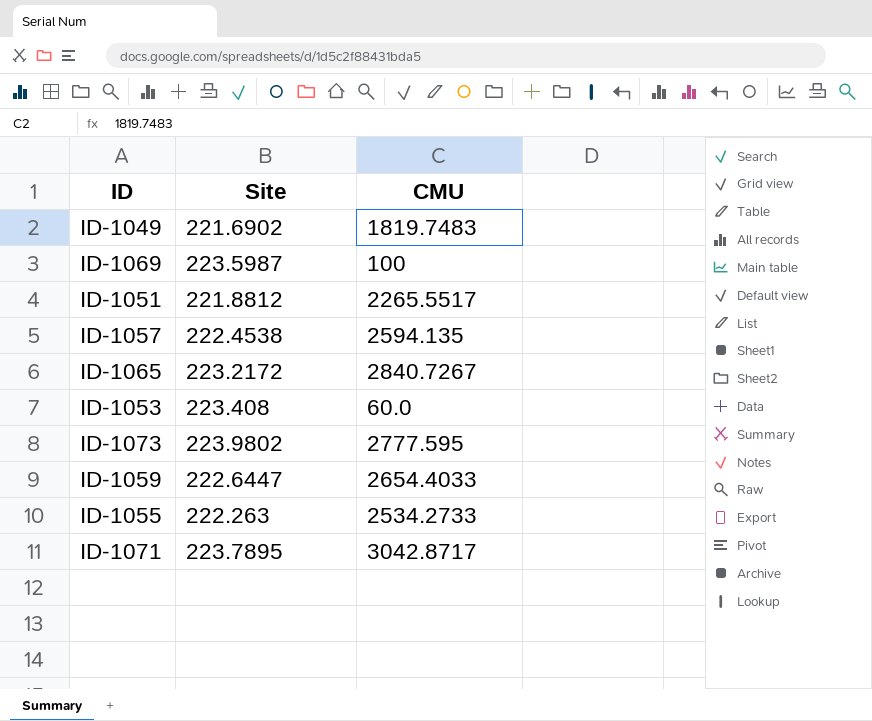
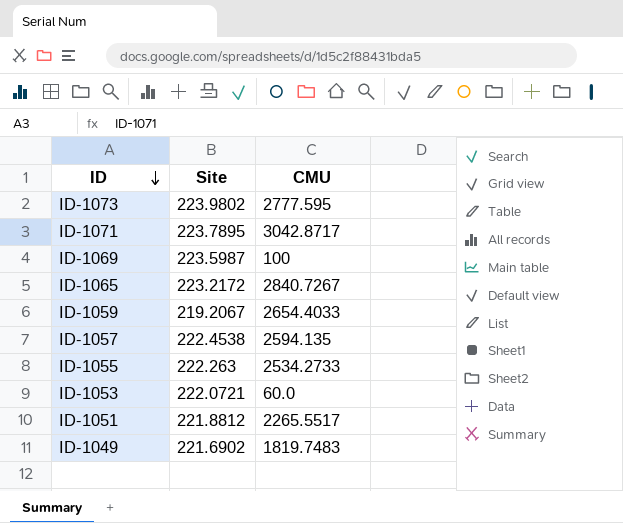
row order: none -> ID descending
ID-1059 | Site: 222.6447 -> 219.2067
ID-1053 | Site: 223.408 -> 222.0721

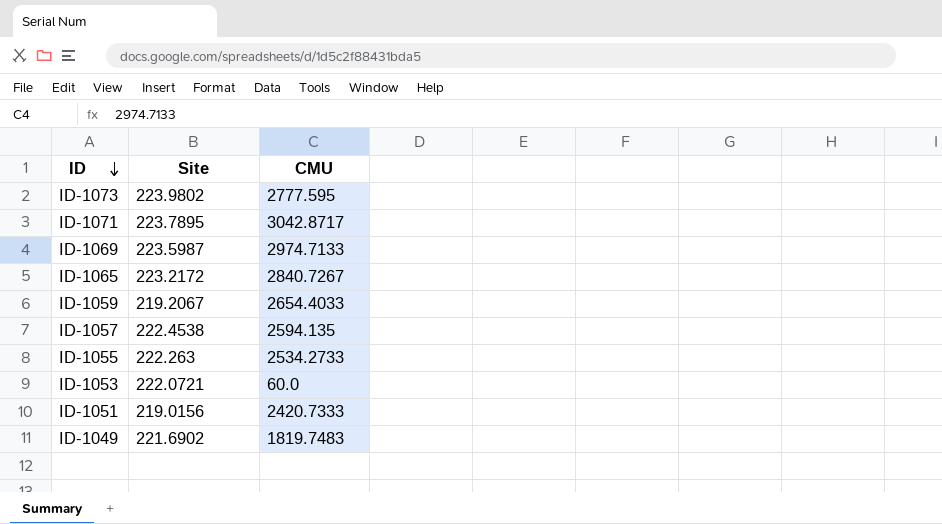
ID-1069 | CMU: 100 -> 2974.7133
ID-1051 | Site: 221.8812 -> 219.0156
ID-1051 | CMU: 2265.5517 -> 2420.7333

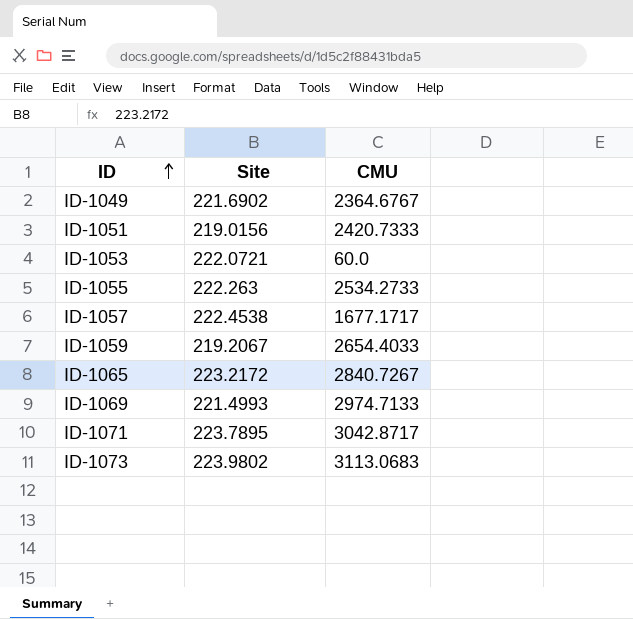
row order: ID descending -> ID ascending
ID-1049 | CMU: 1819.7483 -> 2364.6767
ID-1057 | CMU: 2594.135 -> 1677.1717
ID-1069 | Site: 223.5987 -> 221.4993
ID-1073 | CMU: 2777.595 -> 3113.0683

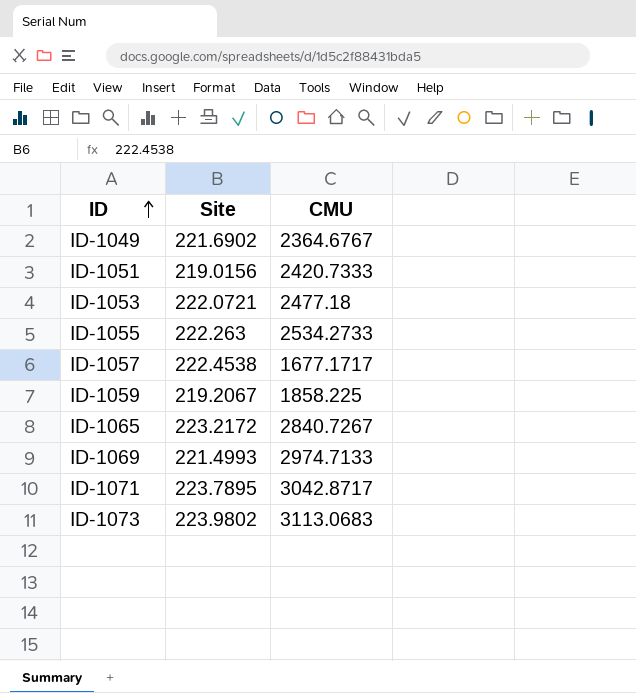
ID-1053 | CMU: 60.0 -> 2477.18
ID-1059 | CMU: 2654.4033 -> 1858.225

